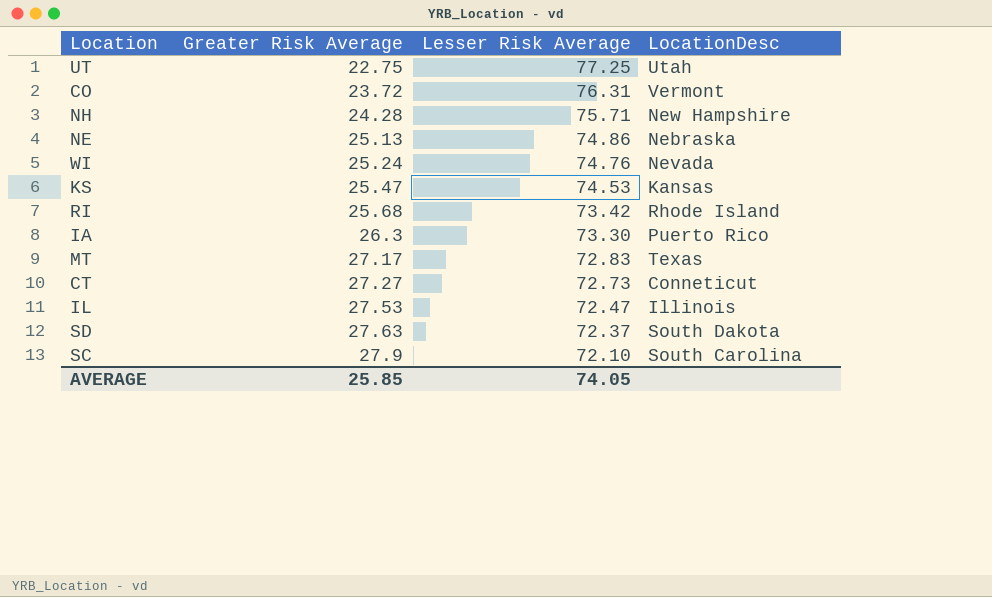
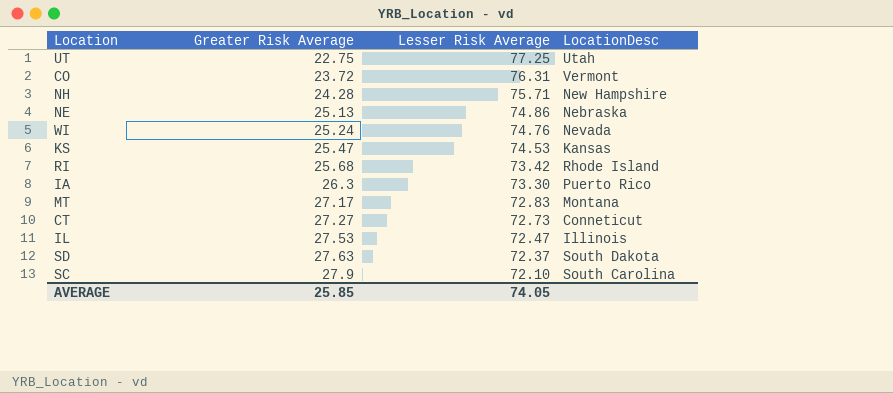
MT | LocationDesc: Texas -> Montana

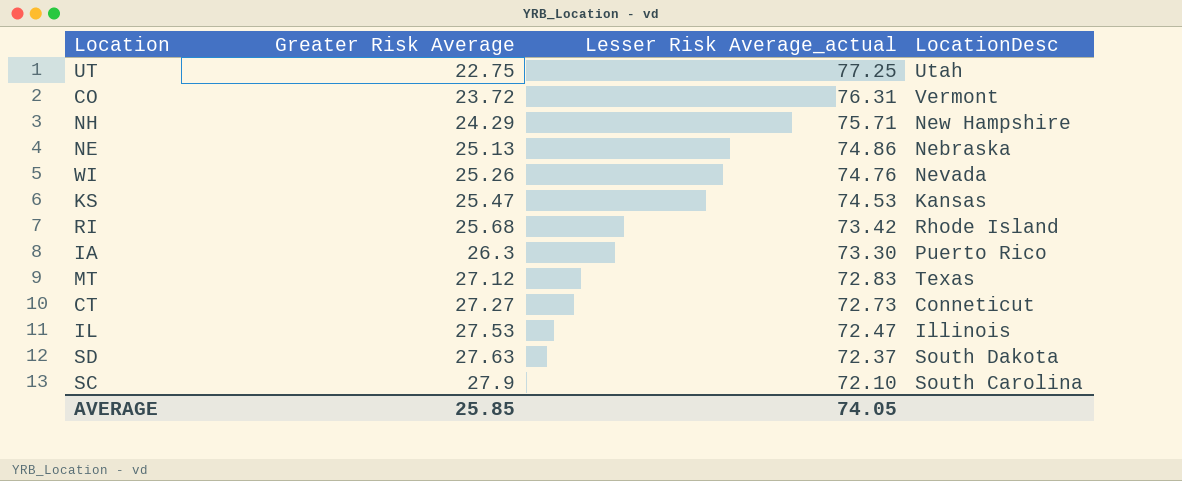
column name: Lesser Risk Average -> Lesser Risk Average_actual
NH | Greater Risk Average: 24.28 -> 24.29
WI | Greater Risk Average: 25.24 -> 25.26
MT | Greater Risk Average: 27.17 -> 27.12
MT | LocationDesc: Montana -> Texas

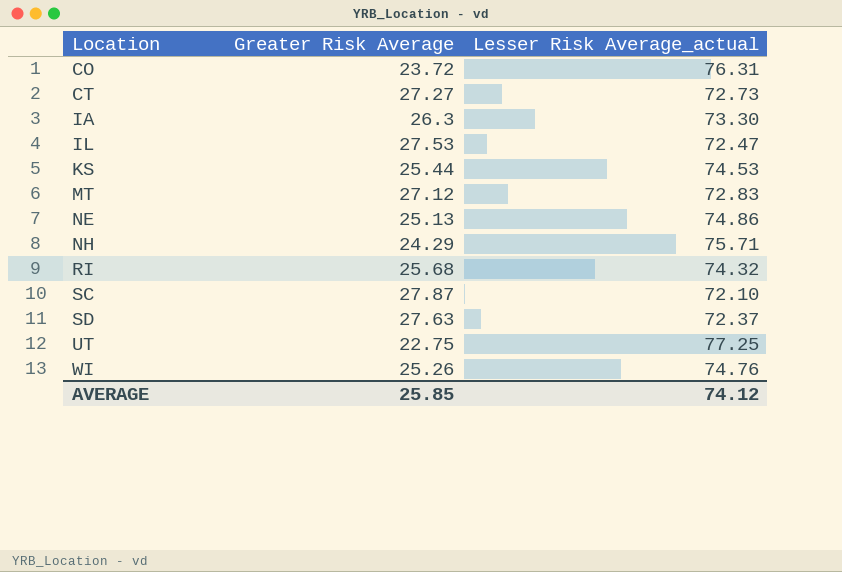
row order: Greater Risk Average ascending -> Location ascending
column LocationDesc | position: 4 -> none
KS | Greater Risk Average: 25.47 -> 25.44
RI | Lesser Risk Average_actual: 73.42 -> 74.32
SC | Greater Risk Average: 27.9 -> 27.87
AVERAGE | Lesser Risk Average_actual: 74.05 -> 74.12

